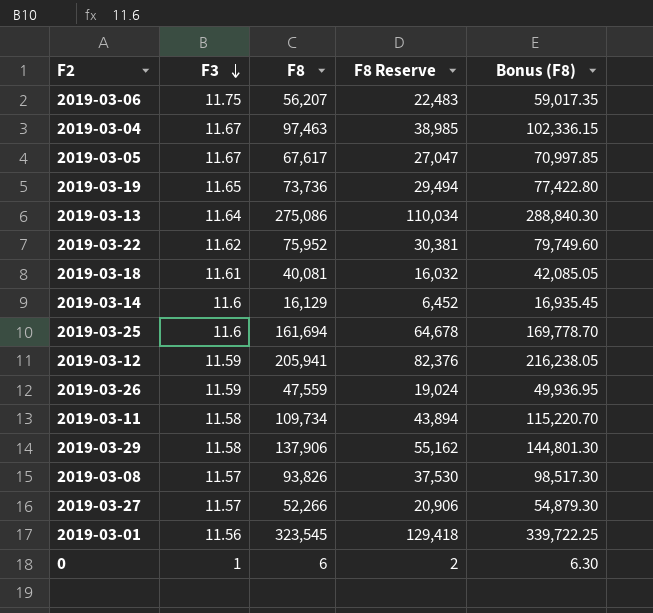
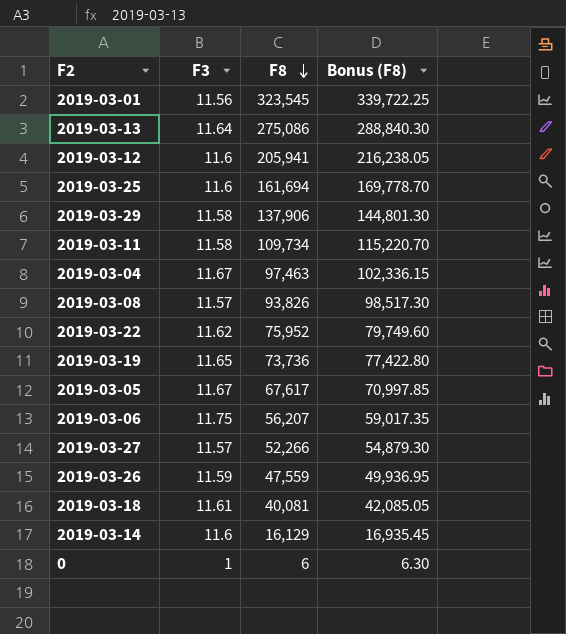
row order: F3 descending -> F8 descending
column F8 Reserve | formula: [F8] * 0.4 -> none
2019-03-12 | F3: 11.59 -> 11.6

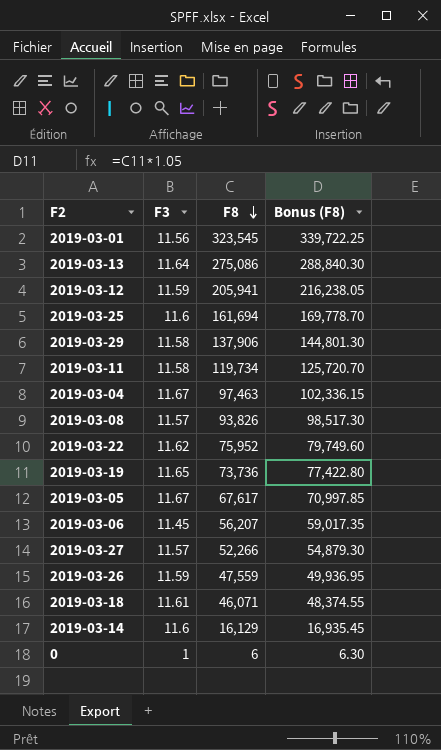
2019-03-12 | F3: 11.6 -> 11.59
2019-03-11 | F8: 109,734 -> 119,734
2019-03-11 | Bonus (F8): 115,220.70 -> 125,720.70
2019-03-06 | F3: 11.75 -> 11.45
2019-03-18 | F8: 40,081 -> 46,071
2019-03-18 | Bonus (F8): 42,085.05 -> 48,374.55

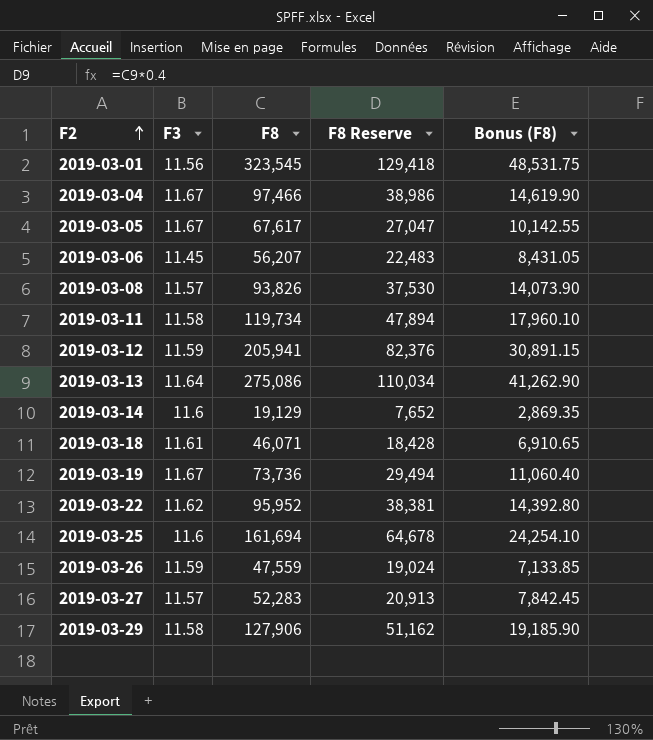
row order: F8 descending -> F2 ascending
column F8 Reserve | formula: none -> [F8] * 0.4
column Bonus (F8) | formula: [F8] * 1.05 -> [F8] * 0.15
row 0: 1 | 6 | 6.30 -> none
2019-03-04 | F8: 97,463 -> 97,466
2019-03-14 | F8: 16,129 -> 19,129
2019-03-19 | F3: 11.65 -> 11.67
2019-03-22 | F8: 75,952 -> 95,952
2019-03-27 | F8: 52,266 -> 52,283
2019-03-29 | F8: 137,906 -> 127,906

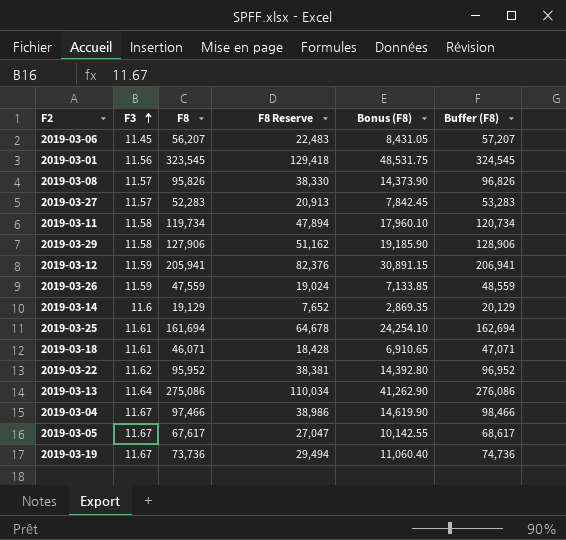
row order: F2 ascending -> F3 ascending
column Buffer (F8) | formula: none -> [F8] + 1000
2019-03-08 | F8: 93,826 -> 95,826
2019-03-08 | F8 Reserve: 37,530 -> 38,330
2019-03-08 | Bonus (F8): 14,073.90 -> 14,373.90
2019-03-25 | F3: 11.6 -> 11.61

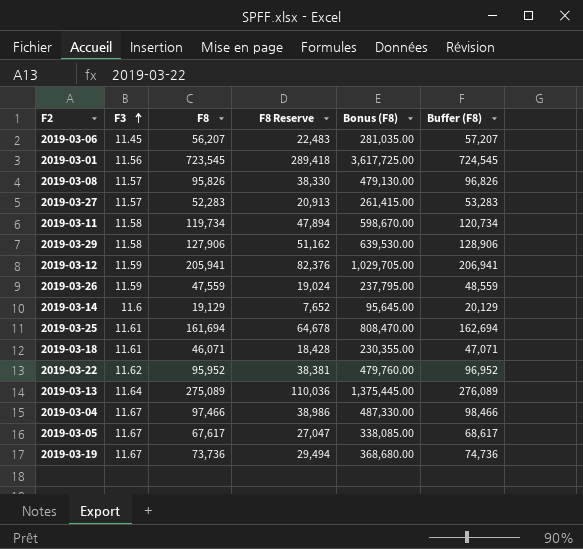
column Bonus (F8) | formula: [F8] * 0.15 -> [F8] * 5
2019-03-01 | F8: 323,545 -> 723,545
2019-03-01 | F8 Reserve: 129,418 -> 289,418
2019-03-01 | Buffer (F8): 324,545 -> 724,545
2019-03-13 | F8: 275,086 -> 275,089
2019-03-13 | F8 Reserve: 110,034 -> 110,036
2019-03-13 | Buffer (F8): 276,086 -> 276,089

